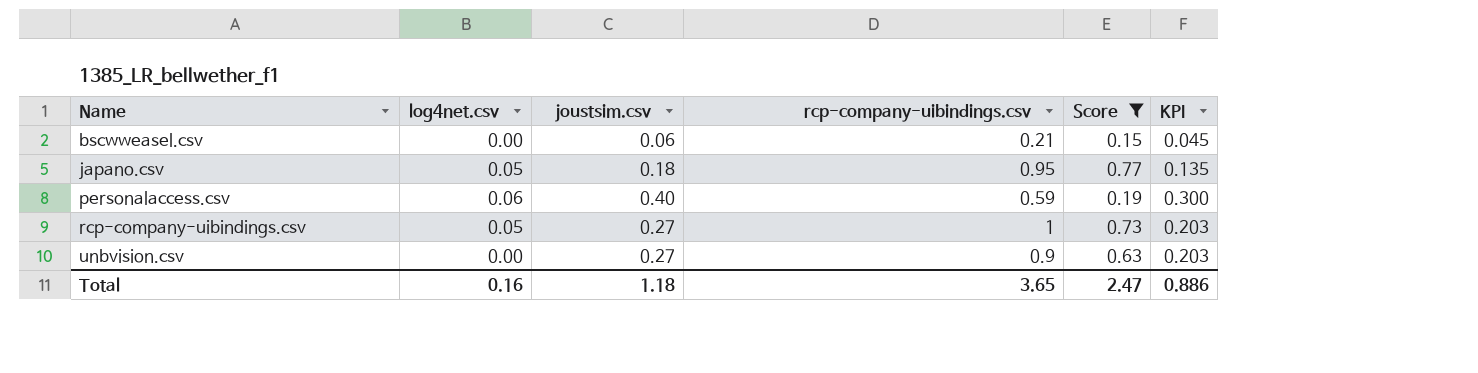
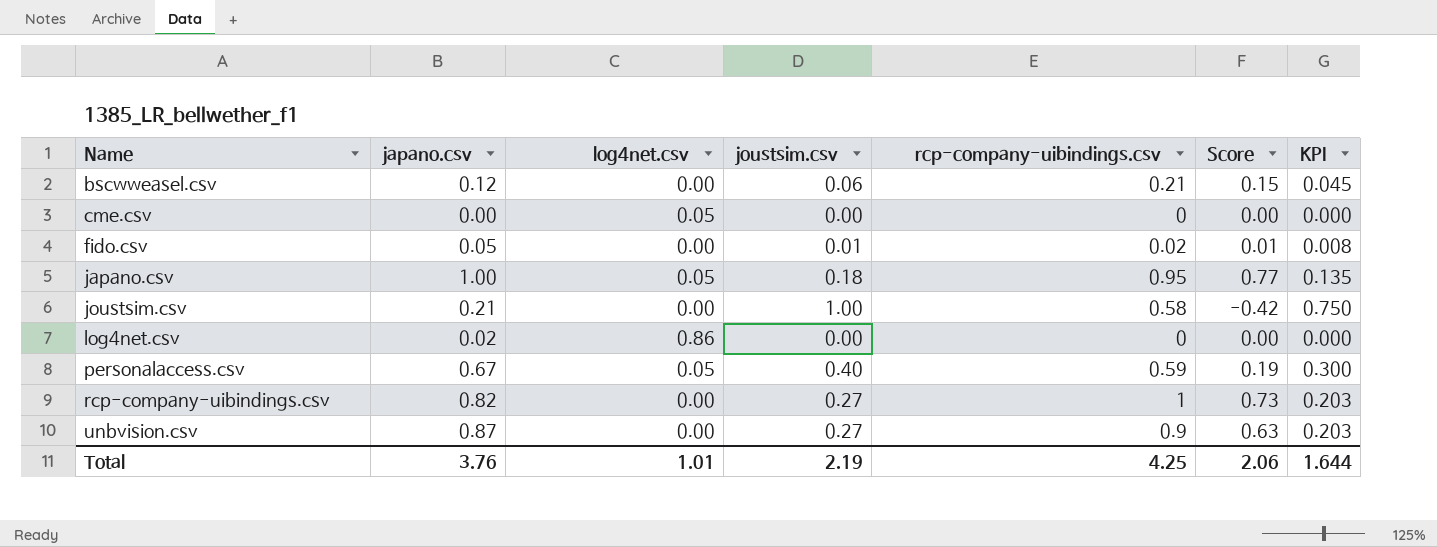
filter: Score >= 0.15 -> none
column japano.csv | position: none -> 2
personalaccess.csv | log4net.csv: 0.06 -> 0.05
rcp-company-uibindings.csv | log4net.csv: 0.05 -> 0.00
Total | log4net.csv: 0.16 -> 1.01
Total | joustsim.csv: 1.18 -> 2.19
Total | rcp-company-uibindings.csv: 3.65 -> 4.25
Total | Score: 2.47 -> 2.06
Total | KPI: 0.886 -> 1.644

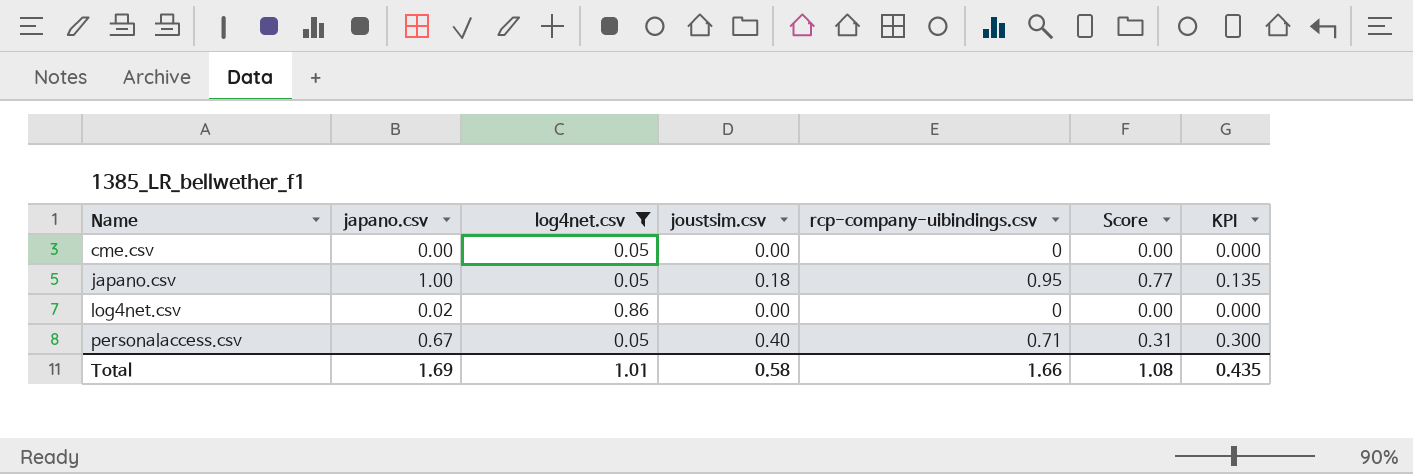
filter: none -> log4net.csv != 0.00
personalaccess.csv | rcp-company-uibindings.csv: 0.59 -> 0.71
personalaccess.csv | Score: 0.19 -> 0.31
Total | japano.csv: 3.76 -> 1.69
Total | joustsim.csv: 2.19 -> 0.58
Total | rcp-company-uibindings.csv: 4.25 -> 1.66
Total | Score: 2.06 -> 1.08
Total | KPI: 1.644 -> 0.435

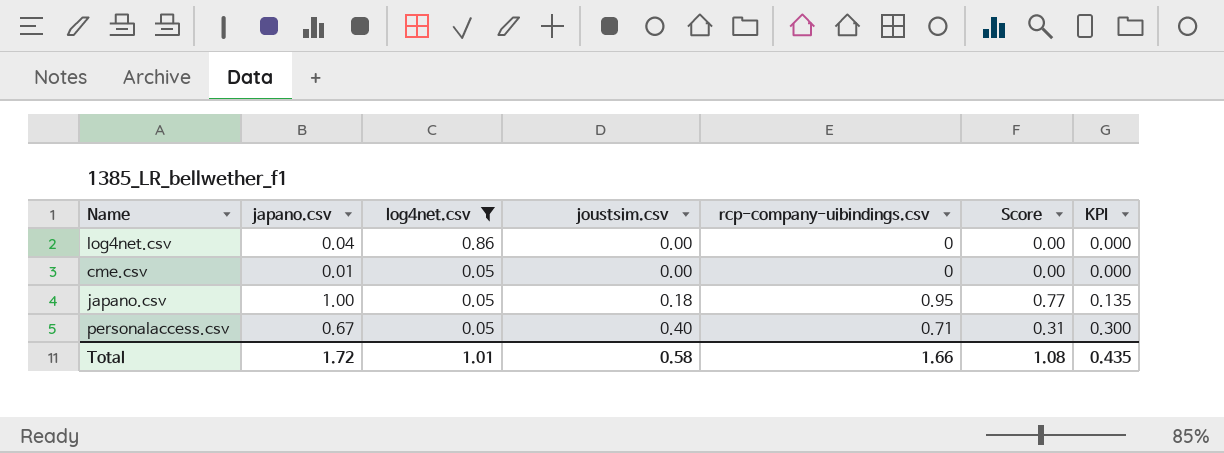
row order: Name ascending -> log4net.csv descending
log4net.csv | japano.csv: 0.02 -> 0.04
cme.csv | japano.csv: 0.00 -> 0.01
Total | japano.csv: 1.69 -> 1.72

